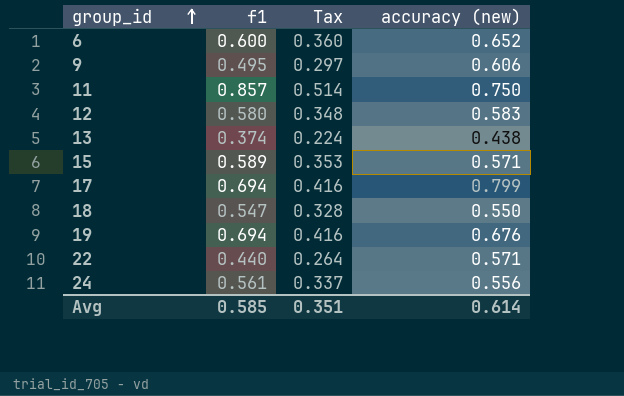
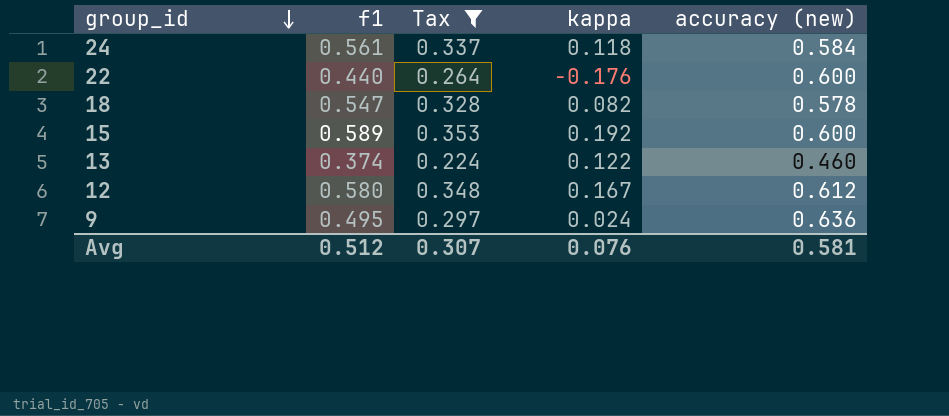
filter: none -> Tax <= 0.353
row order: group_id ascending -> group_id descending
column kappa | position: none -> 4
24 | accuracy (new): 0.556 -> 0.584
22 | accuracy (new): 0.571 -> 0.600
18 | accuracy (new): 0.550 -> 0.578
15 | accuracy (new): 0.571 -> 0.600
13 | accuracy (new): 0.438 -> 0.460
12 | accuracy (new): 0.583 -> 0.612
9 | accuracy (new): 0.606 -> 0.636
Avg | f1: 0.585 -> 0.512
Avg | Tax: 0.351 -> 0.307
Avg | accuracy (new): 0.614 -> 0.581

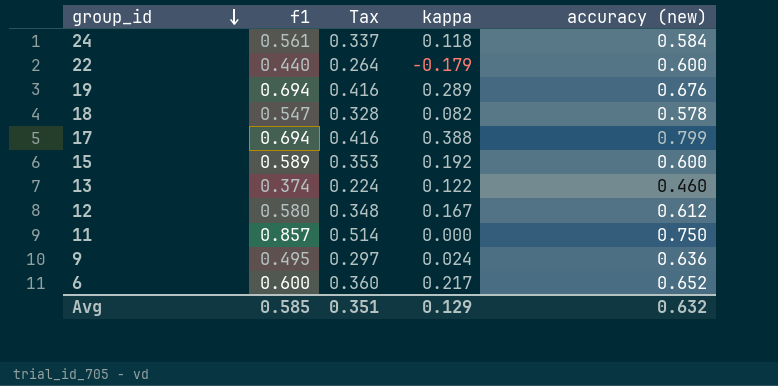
filter: Tax <= 0.353 -> none
22 | kappa: -0.176 -> -0.179
Avg | f1: 0.512 -> 0.585
Avg | Tax: 0.307 -> 0.351
Avg | kappa: 0.076 -> 0.129
Avg | accuracy (new): 0.581 -> 0.632

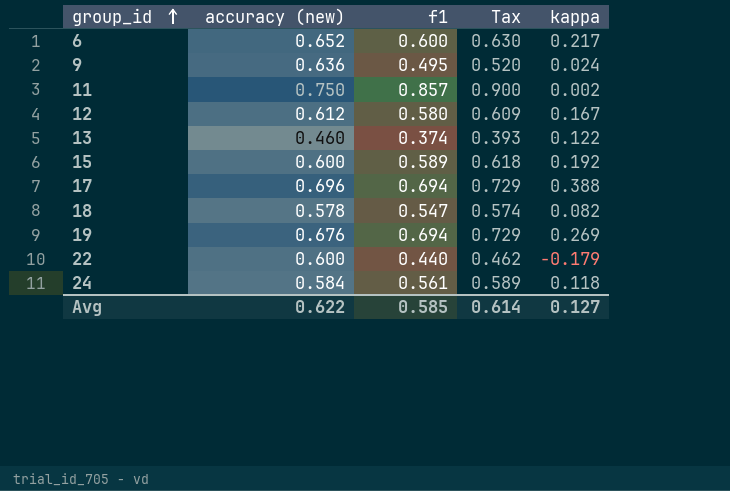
row order: group_id descending -> group_id ascending
column accuracy (new) | position: 5 -> 2
column Tax | formula: [f1] * 0.6 -> [f1] * 1.05
11 | kappa: 0.000 -> 0.002
17 | accuracy (new): 0.799 -> 0.696
19 | kappa: 0.289 -> 0.269
Avg | accuracy (new): 0.632 -> 0.622
Avg | Tax: 0.351 -> 0.614
Avg | kappa: 0.129 -> 0.127

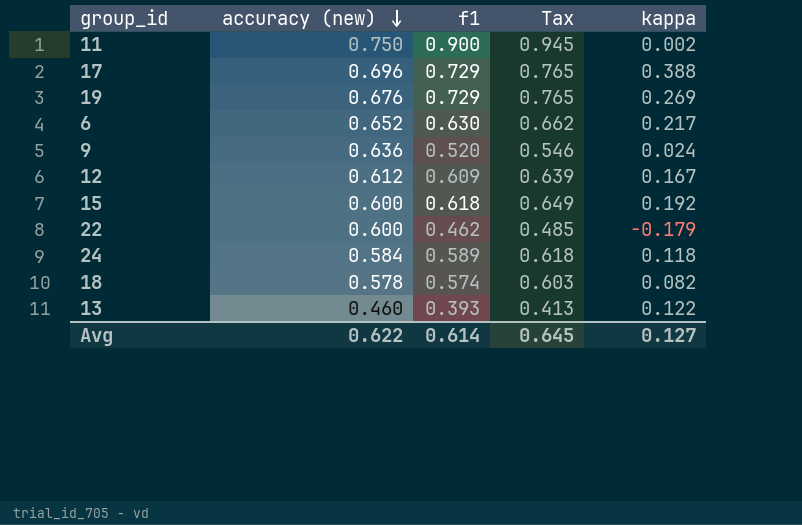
row order: group_id ascending -> accuracy (new) descending
11 | f1: 0.857 -> 0.900
11 | Tax: 0.900 -> 0.945
17 | f1: 0.694 -> 0.729
17 | Tax: 0.729 -> 0.765
19 | f1: 0.694 -> 0.729
19 | Tax: 0.729 -> 0.765
6 | f1: 0.600 -> 0.630
6 | Tax: 0.630 -> 0.662
9 | f1: 0.495 -> 0.520
9 | Tax: 0.520 -> 0.546
12 | f1: 0.580 -> 0.609
12 | Tax: 0.609 -> 0.639
15 | f1: 0.589 -> 0.618
15 | Tax: 0.618 -> 0.649
22 | f1: 0.440 -> 0.462
22 | Tax: 0.462 -> 0.485
24 | f1: 0.561 -> 0.589
24 | Tax: 0.589 -> 0.618
18 | f1: 0.547 -> 0.574
18 | Tax: 0.574 -> 0.603
13 | f1: 0.374 -> 0.393
13 | Tax: 0.393 -> 0.413
Avg | f1: 0.585 -> 0.614
Avg | Tax: 0.614 -> 0.645

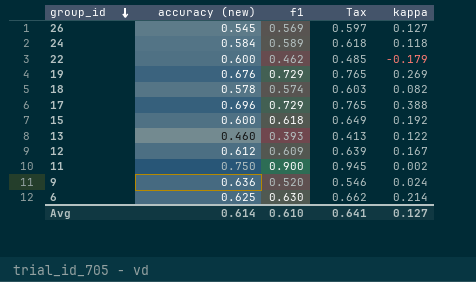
row order: accuracy (new) descending -> group_id descending
row 26: none -> 0.545 | 0.569 | 0.597 | 0.127
6 | accuracy (new): 0.652 -> 0.625
6 | kappa: 0.217 -> 0.214
Avg | accuracy (new): 0.622 -> 0.614
Avg | f1: 0.614 -> 0.610
Avg | Tax: 0.645 -> 0.641

